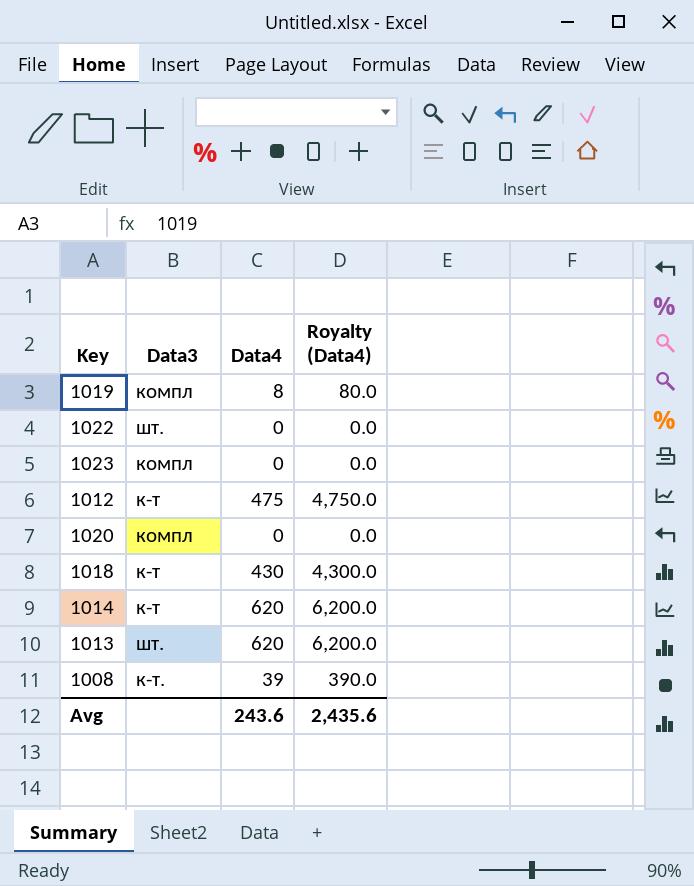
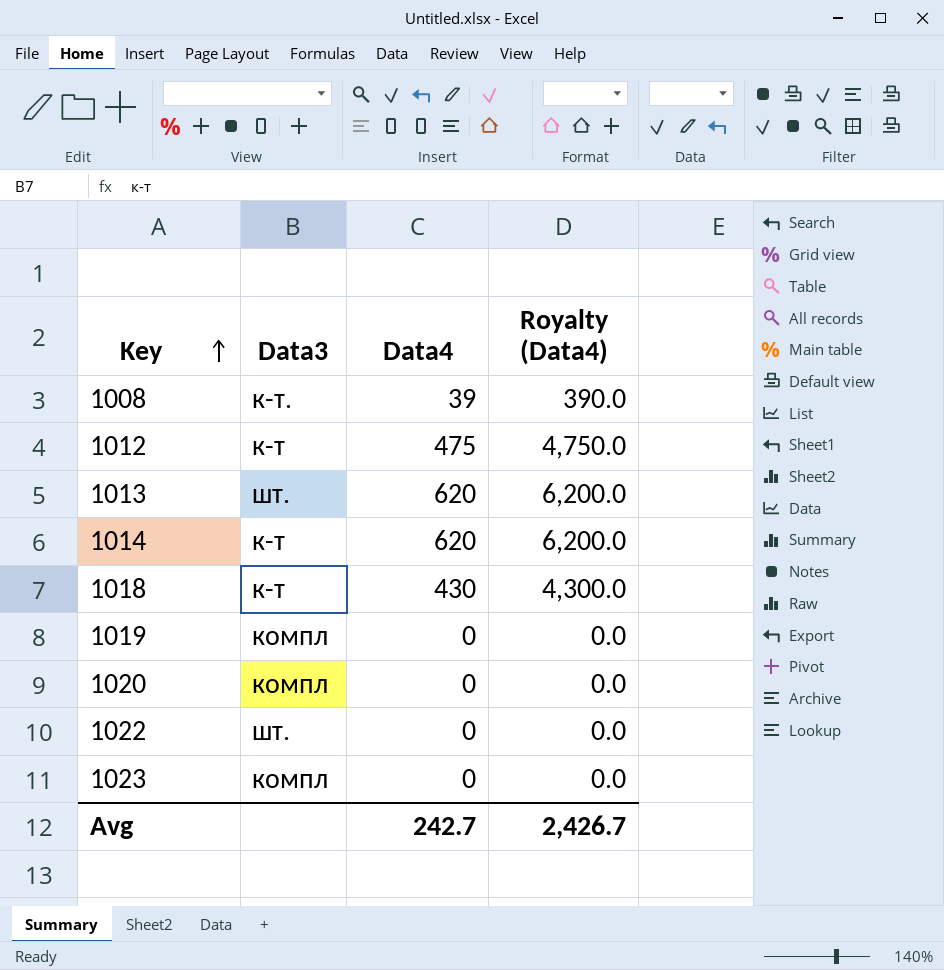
row order: none -> Key ascending
1019 | Data4: 8 -> 0
1019 | Royalty (Data4): 80.0 -> 0.0
Avg | Data4: 243.6 -> 242.7
Avg | Royalty (Data4): 2,435.6 -> 2,426.7

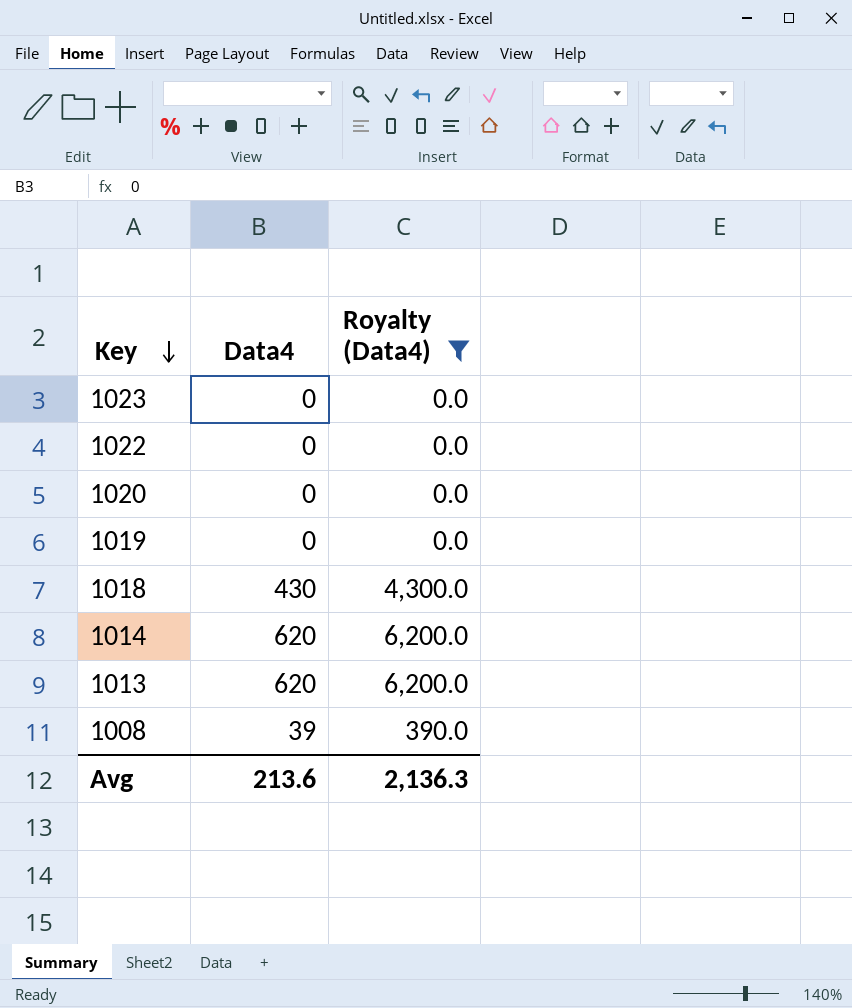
filter: none -> Royalty (Data4) != 4,750.0
row order: Key ascending -> Key descending
column Data3 | position: 2 -> none
Avg | Data4: 242.7 -> 213.6
Avg | Royalty (Data4): 2,426.7 -> 2,136.3

